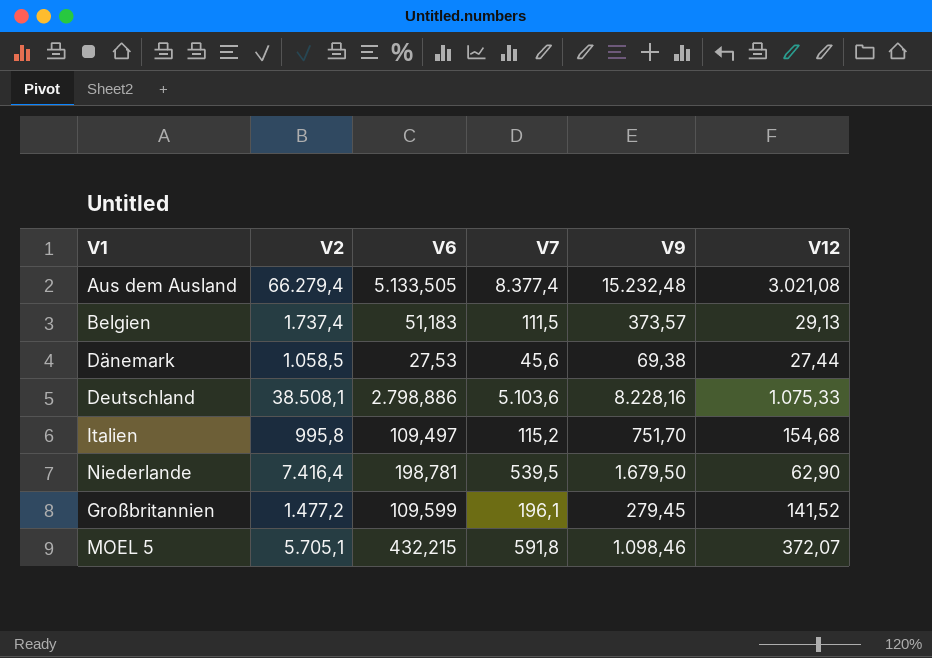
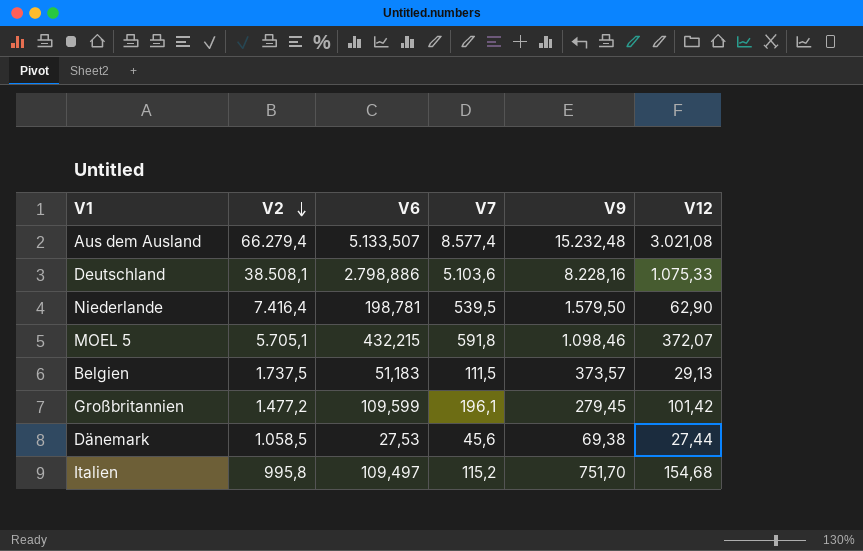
row order: none -> V2 descending
Aus dem Ausland | V6: 5.133,505 -> 5.133,507
Aus dem Ausland | V7: 8.377,4 -> 8.577,4
Niederlande | V9: 1.679,50 -> 1.579,50
Belgien | V2: 1.737,4 -> 1.737,5
Großbritannien | V12: 141,52 -> 101,42

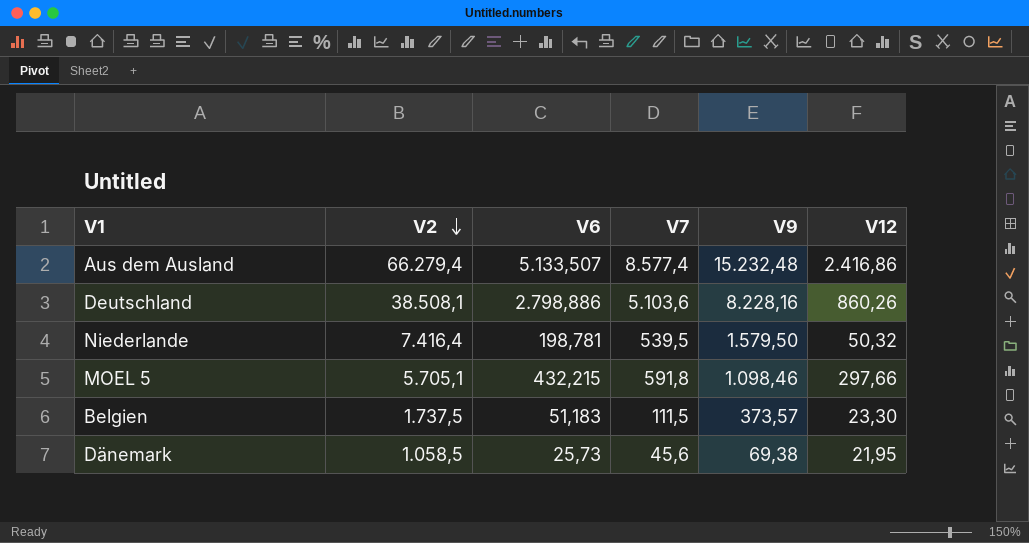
row Großbritannien: 1.477,2 | 109,599 | 196,1 | 279,45 | 101,42 -> none
row Italien: 995,8 | 109,497 | 115,2 | 751,70 | 154,68 -> none
Aus dem Ausland | V12: 3.021,08 -> 2.416,86
Deutschland | V12: 1.075,33 -> 860,26
Niederlande | V12: 62,90 -> 50,32
MOEL 5 | V12: 372,07 -> 297,66
Belgien | V12: 29,13 -> 23,30
Dänemark | V6: 27,53 -> 25,73
Dänemark | V12: 27,44 -> 21,95

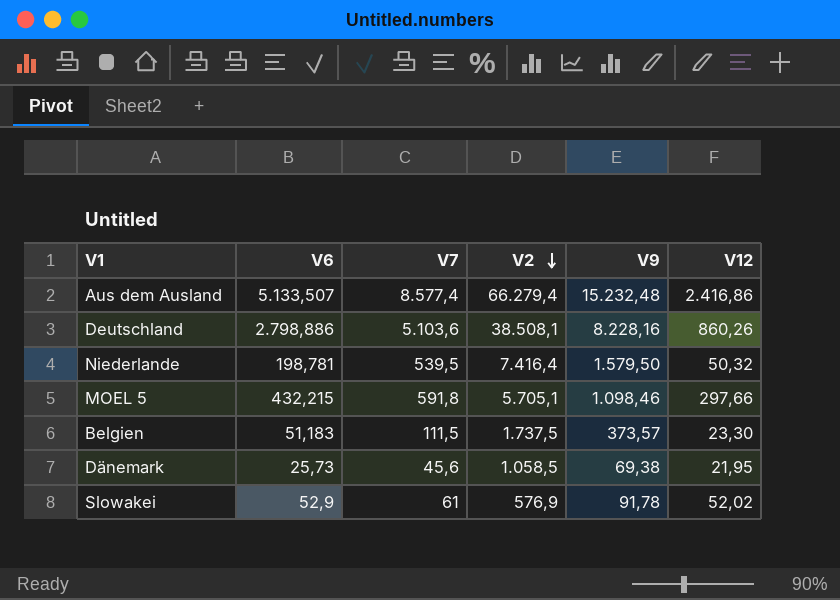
column V2 | position: 2 -> 4
row Slowakei: none -> 52,9 | 61 | 576,9 | 91,78 | 52,02

